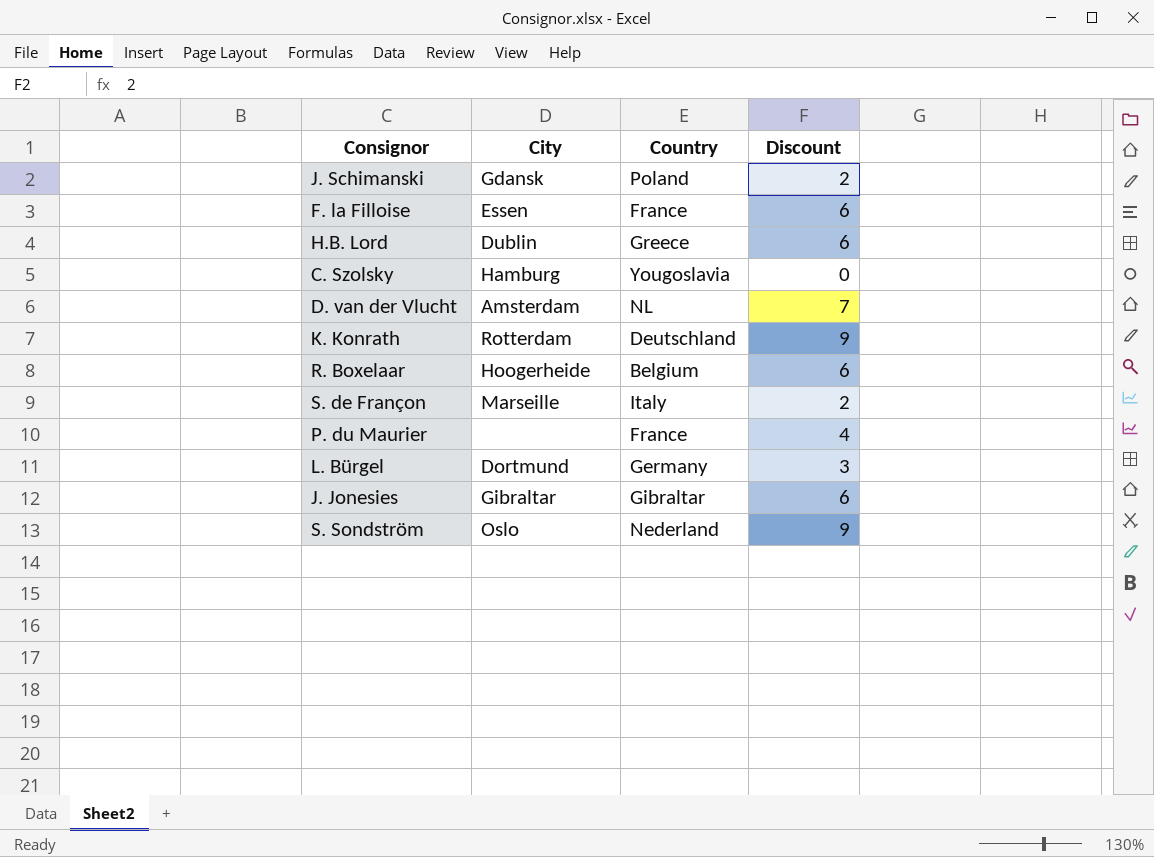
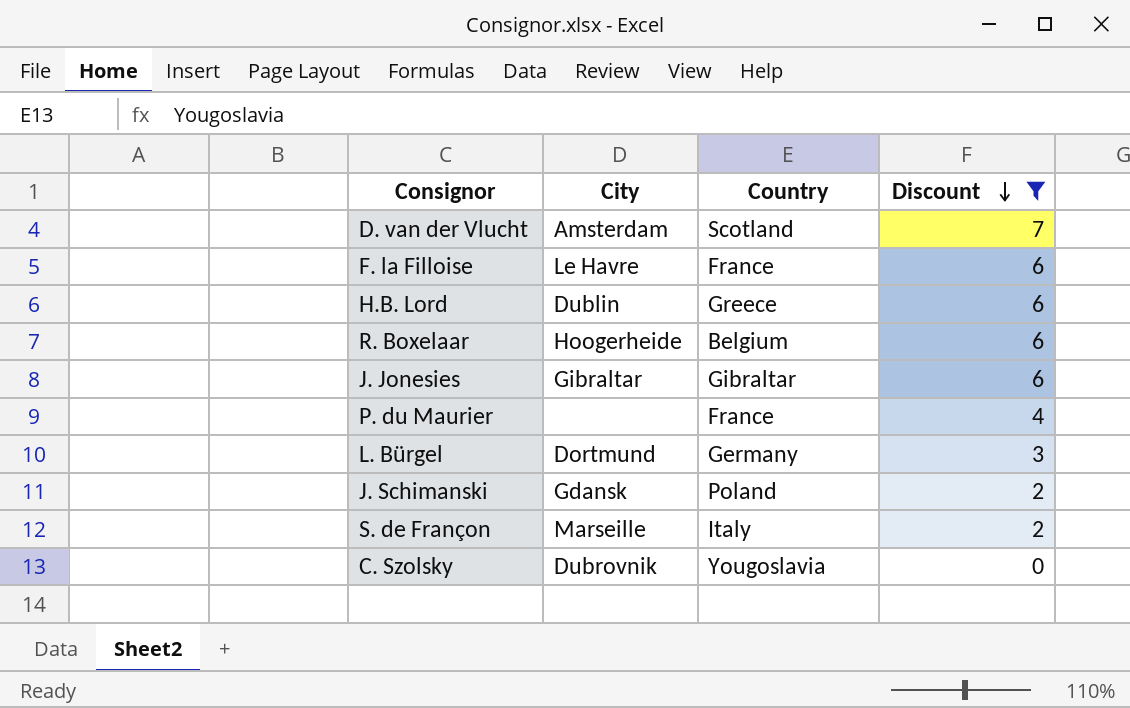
filter: none -> Discount != 9
row order: none -> Discount descending
D. van der Vlucht | Country: NL -> Scotland
F. la Filloise | City: Essen -> Le Havre
C. Szolsky | City: Hamburg -> Dubrovnik

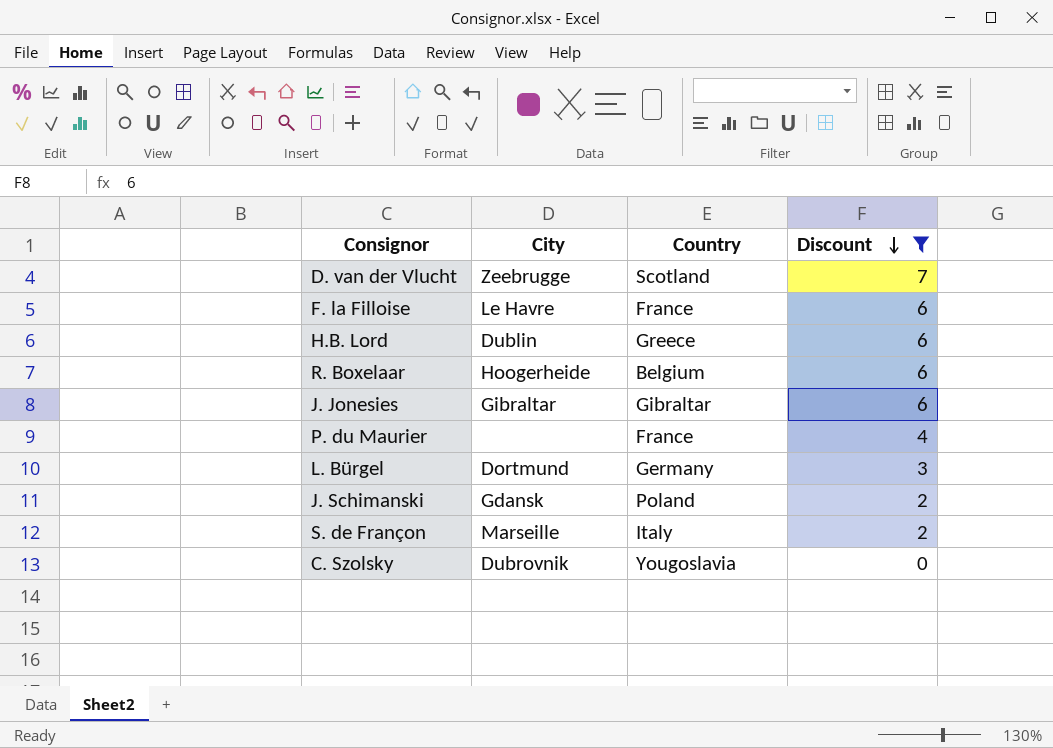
D. van der Vlucht | City: Amsterdam -> Zeebrugge

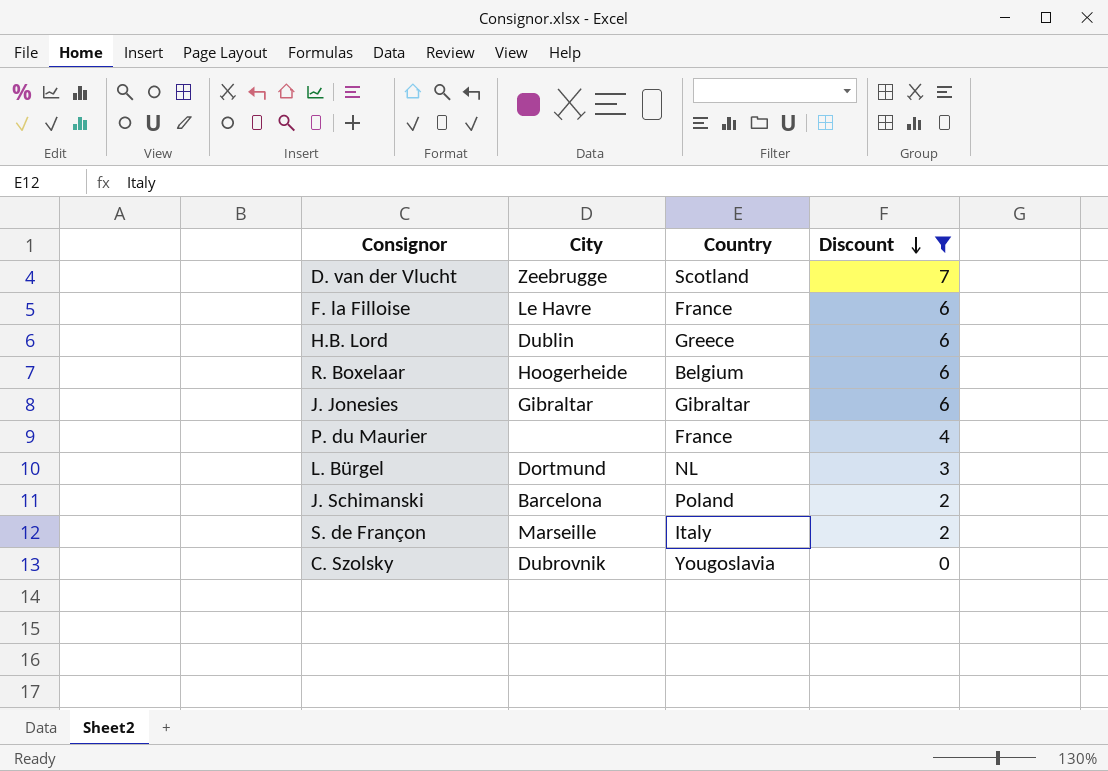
L. Bürgel | Country: Germany -> NL
J. Schimanski | City: Gdansk -> Barcelona

